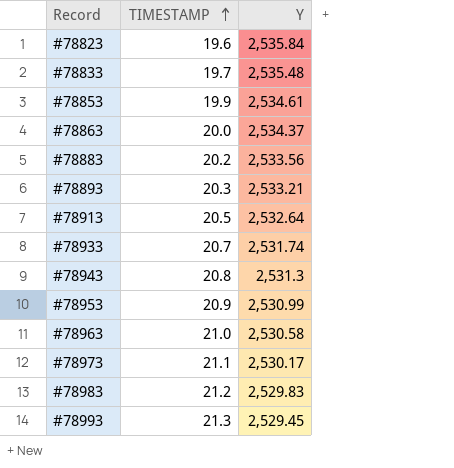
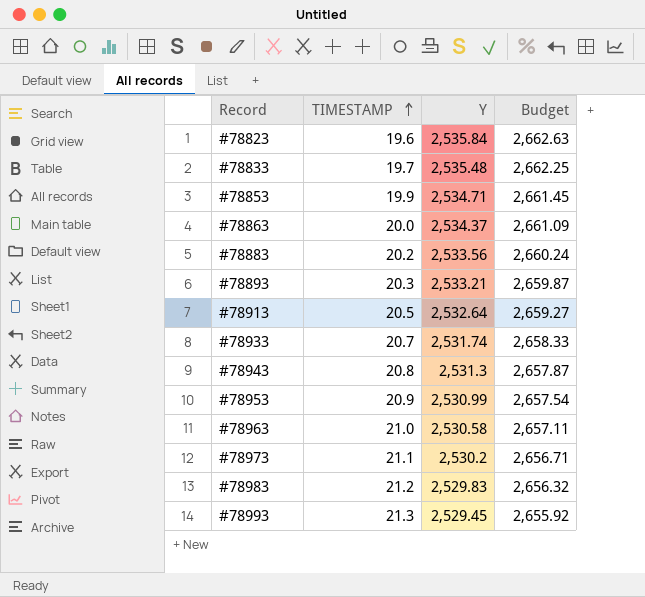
column Budget | formula: none -> [Y] * 1.05
#78853 | Y: 2,534.61 -> 2,534.71
#78973 | Y: 2,530.17 -> 2,530.2

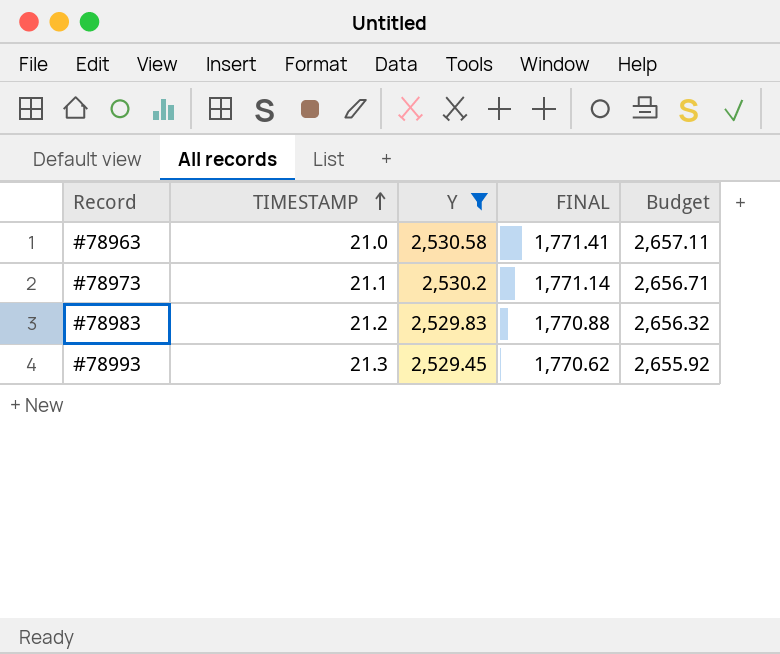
filter: none -> Y <= 2,530.58
column FINAL | formula: none -> [Y] * 0.7

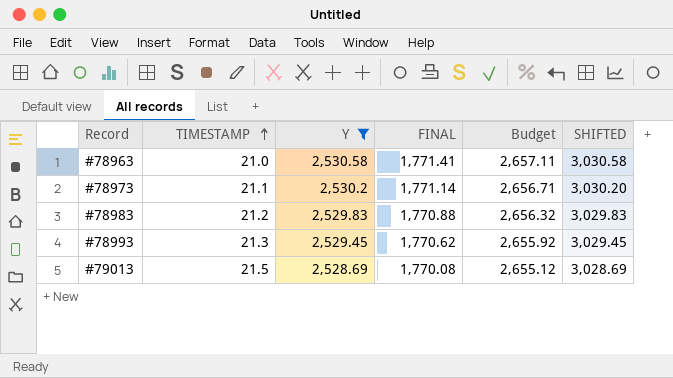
column SHIFTED | formula: none -> [Y] + 500
row #79013: none -> 21.5 | 2,528.69 | 1,770.08 | 2,655.12 | 3,028.69

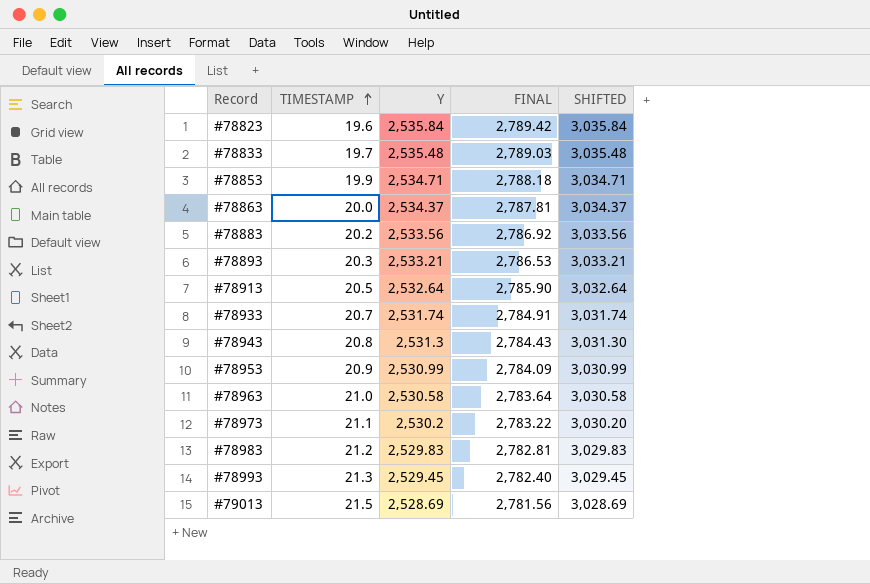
filter: Y <= 2,530.58 -> none
column Budget | formula: [Y] * 1.05 -> none
column FINAL | formula: [Y] * 0.7 -> [Y] * 1.1

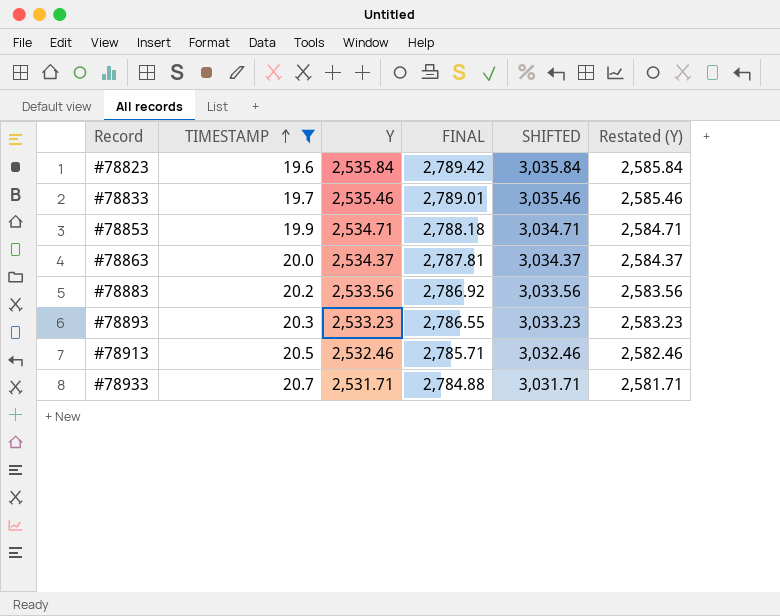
filter: none -> TIMESTAMP <= 20.7
column Restated (Y) | formula: none -> [Y] + 50
#78833 | Y: 2,535.48 -> 2,535.46
#78833 | FINAL: 2,789.03 -> 2,789.01
#78833 | SHIFTED: 3,035.48 -> 3,035.46
#78893 | Y: 2,533.21 -> 2,533.23
#78893 | FINAL: 2,786.53 -> 2,786.55
#78893 | SHIFTED: 3,033.21 -> 3,033.23
#78913 | Y: 2,532.64 -> 2,532.46
#78913 | FINAL: 2,785.90 -> 2,785.71
#78913 | SHIFTED: 3,032.64 -> 3,032.46
#78933 | Y: 2,531.74 -> 2,531.71
#78933 | FINAL: 2,784.91 -> 2,784.88
#78933 | SHIFTED: 3,031.74 -> 3,031.71

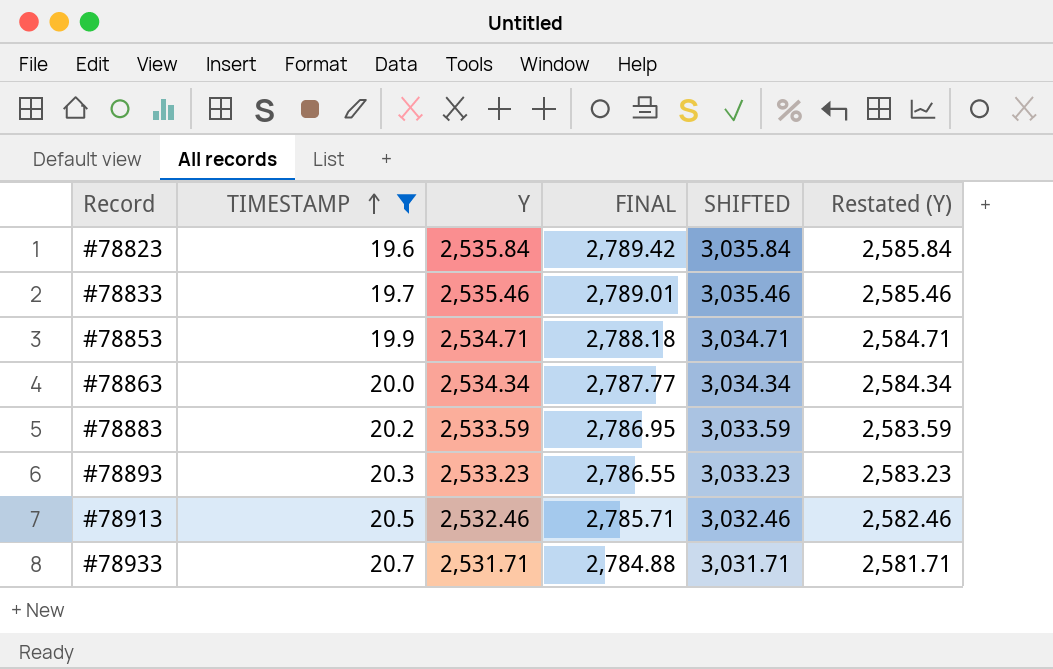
#78863 | Y: 2,534.37 -> 2,534.34
#78863 | FINAL: 2,787.81 -> 2,787.77
#78863 | SHIFTED: 3,034.37 -> 3,034.34
#78863 | Restated (Y): 2,584.37 -> 2,584.34
#78883 | Y: 2,533.56 -> 2,533.59
#78883 | FINAL: 2,786.92 -> 2,786.95
#78883 | SHIFTED: 3,033.56 -> 3,033.59
#78883 | Restated (Y): 2,583.56 -> 2,583.59

